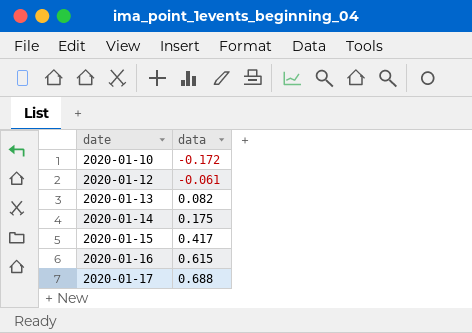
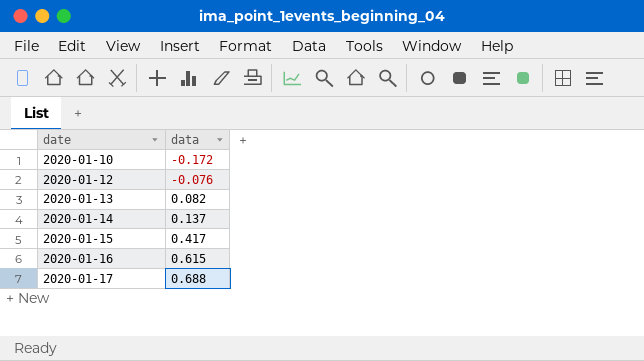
2020-01-12 | data: -0.061 -> -0.076
2020-01-14 | data: 0.175 -> 0.137

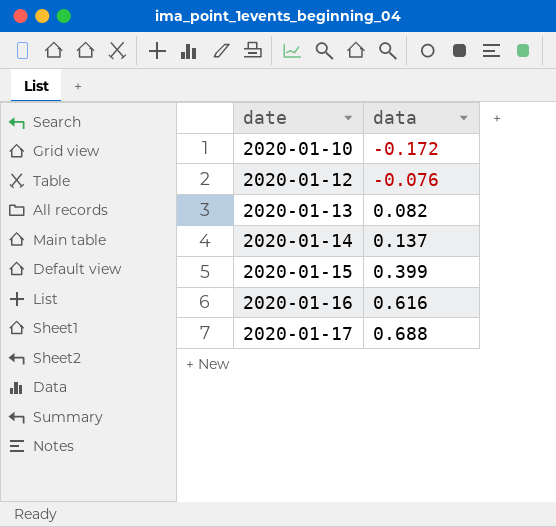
2020-01-15 | data: 0.417 -> 0.399
2020-01-16 | data: 0.615 -> 0.616

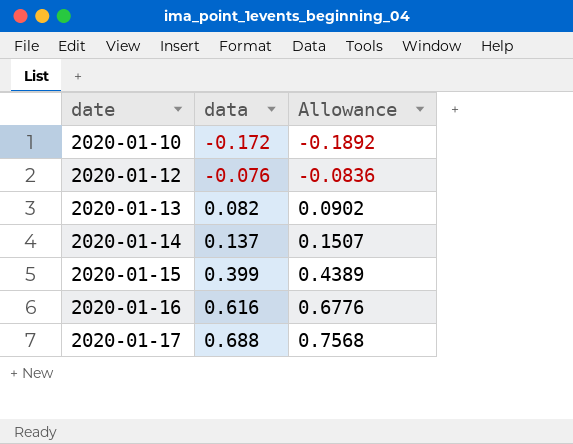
column Allowance | formula: none -> [data] * 1.1

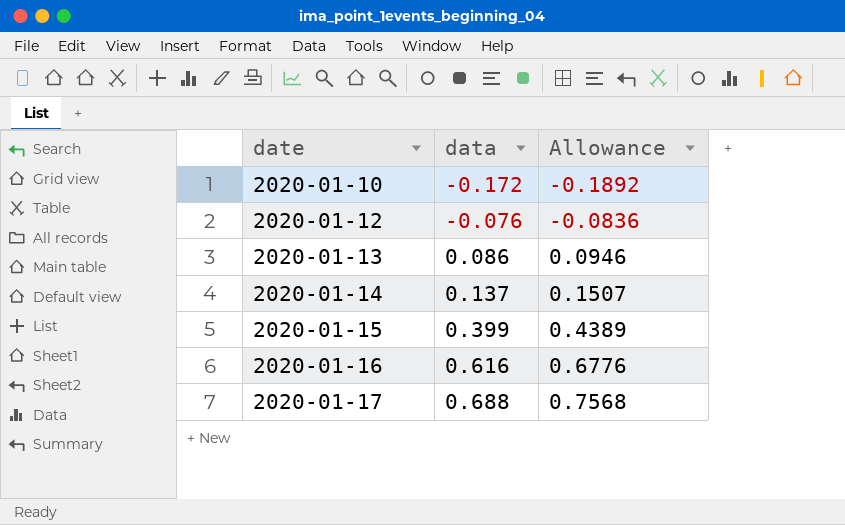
2020-01-13 | data: 0.082 -> 0.086
2020-01-13 | Allowance: 0.0902 -> 0.0946

